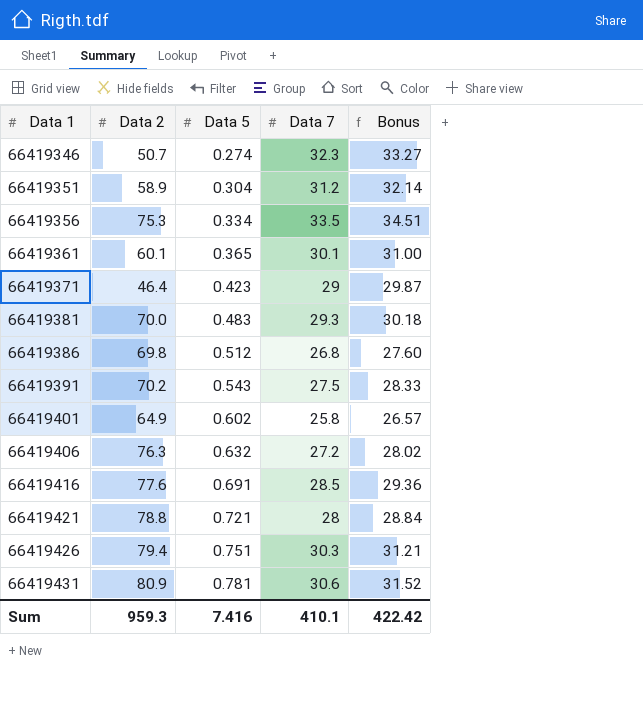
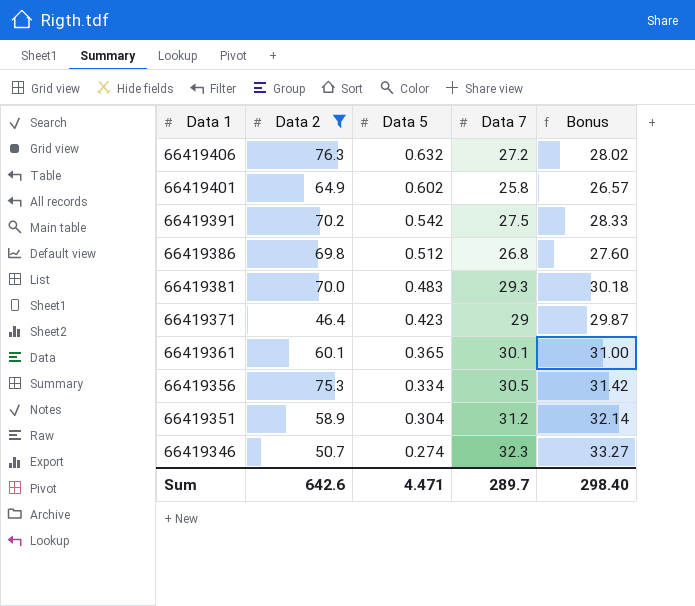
filter: none -> Data 2 <= 76.3
row order: Data 1 ascending -> Data 1 descending
66419391 | Data 5: 0.543 -> 0.542
66419356 | Data 7: 33.5 -> 30.5
66419356 | Bonus: 34.51 -> 31.42
Sum | Data 2: 959.3 -> 642.6
Sum | Data 5: 7.416 -> 4.471
Sum | Data 7: 410.1 -> 289.7
Sum | Bonus: 422.42 -> 298.40

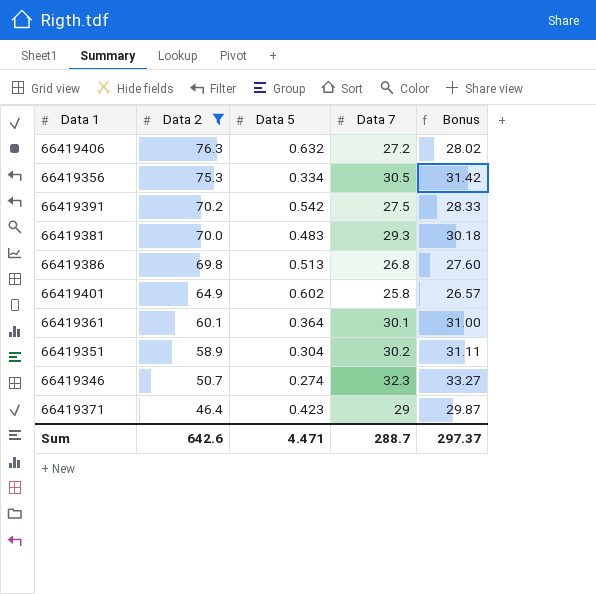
row order: Data 1 descending -> Data 2 descending
66419386 | Data 5: 0.512 -> 0.513
66419361 | Data 5: 0.365 -> 0.364
66419351 | Data 7: 31.2 -> 30.2
66419351 | Bonus: 32.14 -> 31.11
Sum | Data 7: 289.7 -> 288.7
Sum | Bonus: 298.40 -> 297.37

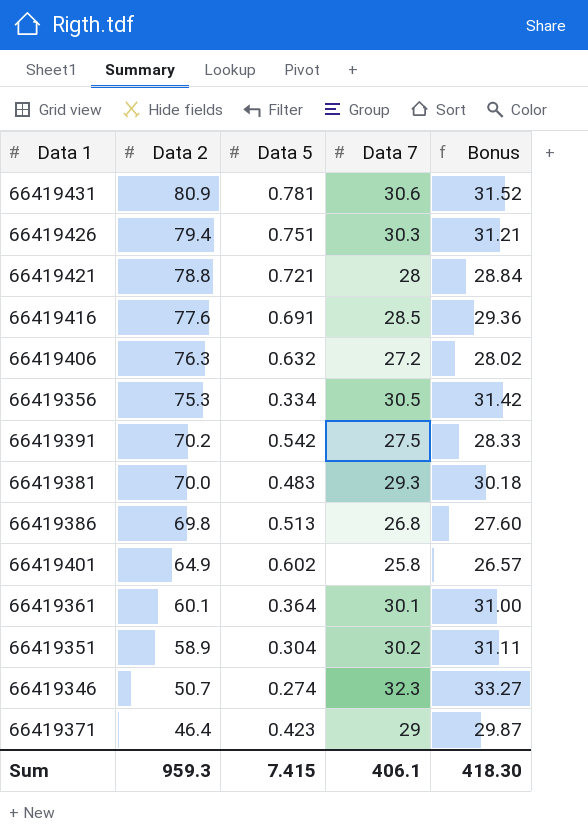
filter: Data 2 <= 76.3 -> none
Sum | Data 2: 642.6 -> 959.3
Sum | Data 5: 4.471 -> 7.415
Sum | Data 7: 288.7 -> 406.1
Sum | Bonus: 297.37 -> 418.30

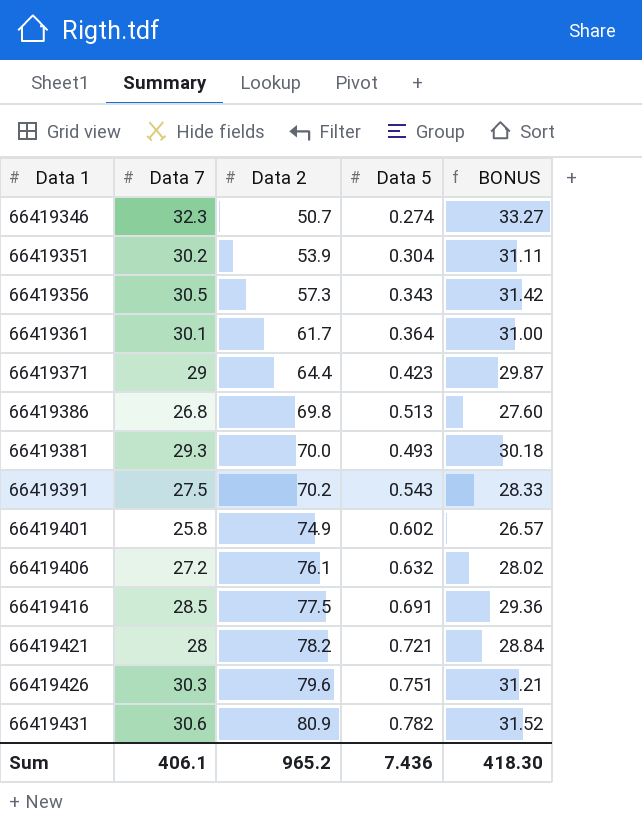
row order: Data 2 descending -> Data 2 ascending
column Data 7 | position: 4 -> 2
column name: Bonus -> BONUS
66419351 | Data 2: 58.9 -> 53.9
66419356 | Data 2: 75.3 -> 57.3
66419356 | Data 5: 0.334 -> 0.343
66419361 | Data 2: 60.1 -> 61.7
66419371 | Data 2: 46.4 -> 64.4
66419381 | Data 5: 0.483 -> 0.493
66419391 | Data 5: 0.542 -> 0.543
66419401 | Data 2: 64.9 -> 74.9
66419406 | Data 2: 76.3 -> 76.1
66419416 | Data 2: 77.6 -> 77.5
66419421 | Data 2: 78.8 -> 78.2
66419426 | Data 2: 79.4 -> 79.6
66419431 | Data 5: 0.781 -> 0.782
Sum | Data 2: 959.3 -> 965.2
Sum | Data 5: 7.415 -> 7.436

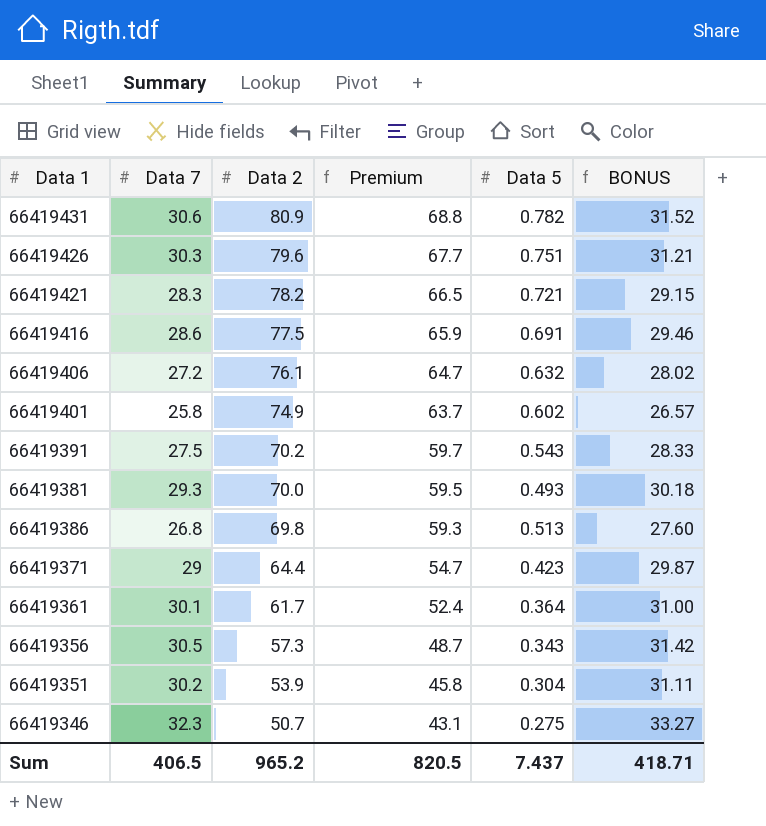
row order: Data 2 ascending -> Data 2 descending
column Premium | formula: none -> [Data 2] * 0.85
66419421 | Data 7: 28 -> 28.3
66419421 | BONUS: 28.84 -> 29.15
66419416 | Data 7: 28.5 -> 28.6
66419416 | BONUS: 29.36 -> 29.46
66419346 | Data 5: 0.274 -> 0.275
Sum | Data 7: 406.1 -> 406.5
Sum | Data 5: 7.436 -> 7.437
Sum | BONUS: 418.30 -> 418.71

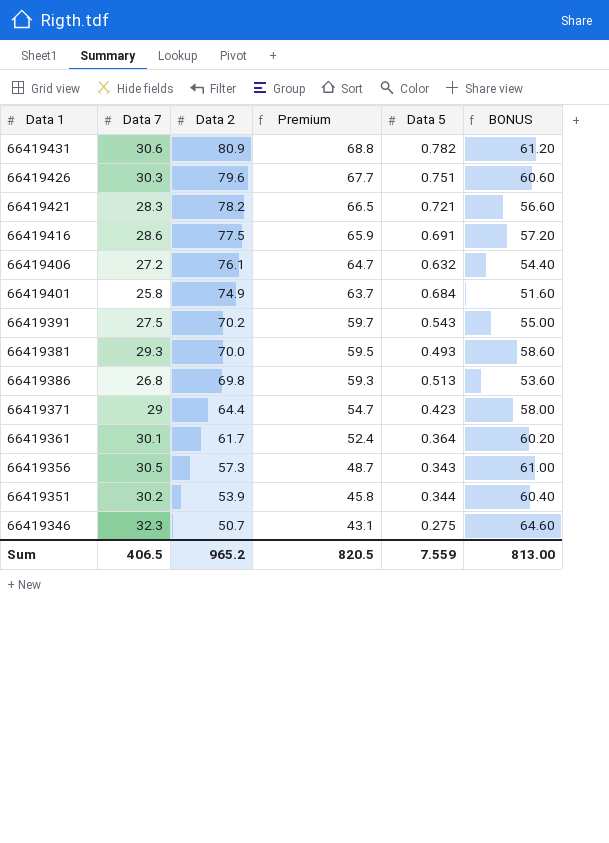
column BONUS | formula: [Data 7] * 1.03 -> [Data 7] * 2
66419401 | Data 5: 0.602 -> 0.684
66419351 | Data 5: 0.304 -> 0.344
Sum | Data 5: 7.437 -> 7.559
Sum | BONUS: 418.71 -> 813.00

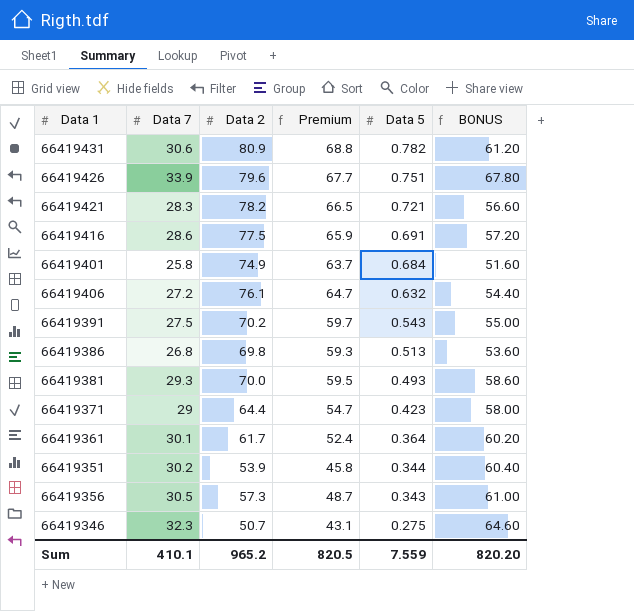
row order: Data 2 descending -> Data 5 descending
66419426 | Data 7: 30.3 -> 33.9
66419426 | BONUS: 60.60 -> 67.80
Sum | Data 7: 406.5 -> 410.1
Sum | BONUS: 813.00 -> 820.20

